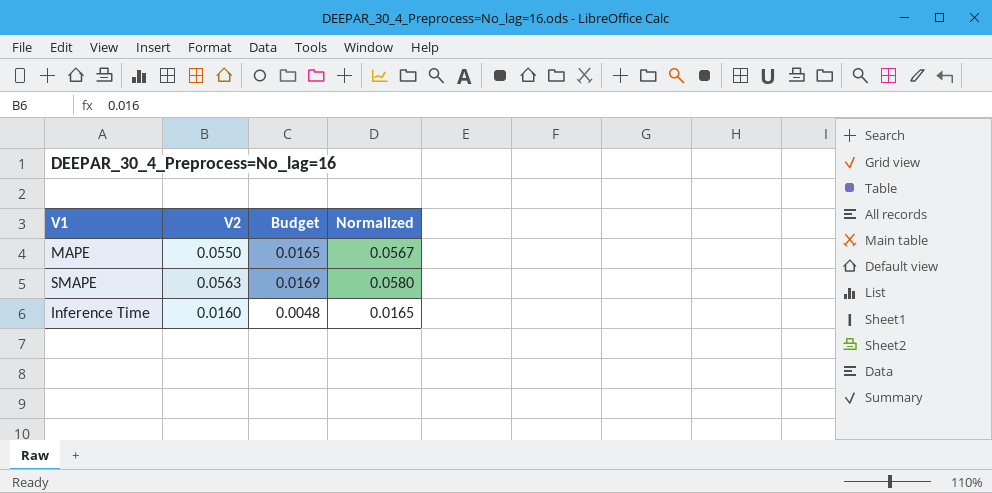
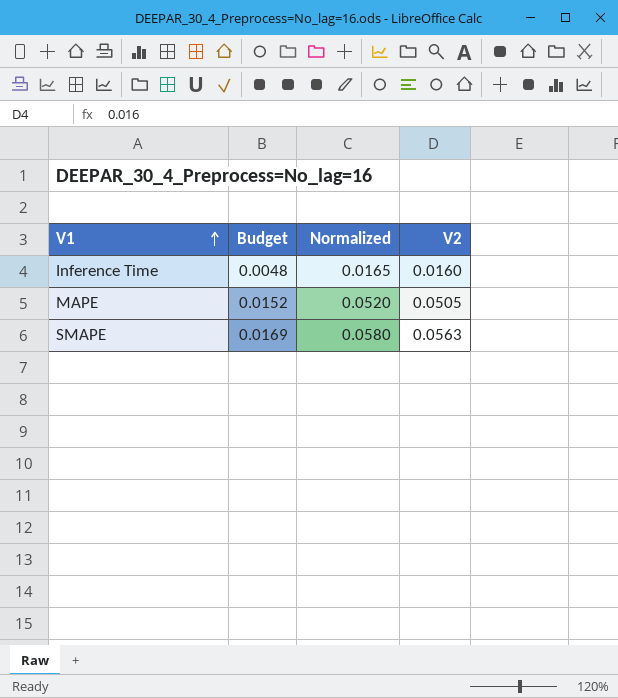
row order: none -> V1 ascending
column V2 | position: 2 -> 4
MAPE | Budget: 0.0165 -> 0.0152
MAPE | Normalized: 0.0567 -> 0.0520
MAPE | V2: 0.0550 -> 0.0505

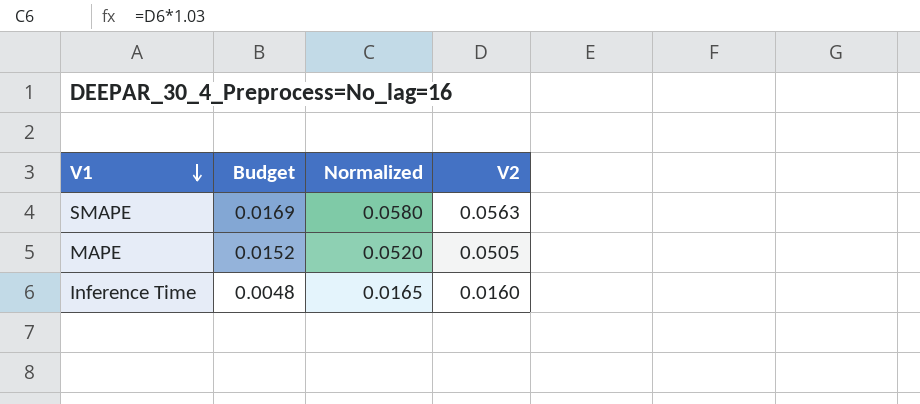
row order: V1 ascending -> V1 descending

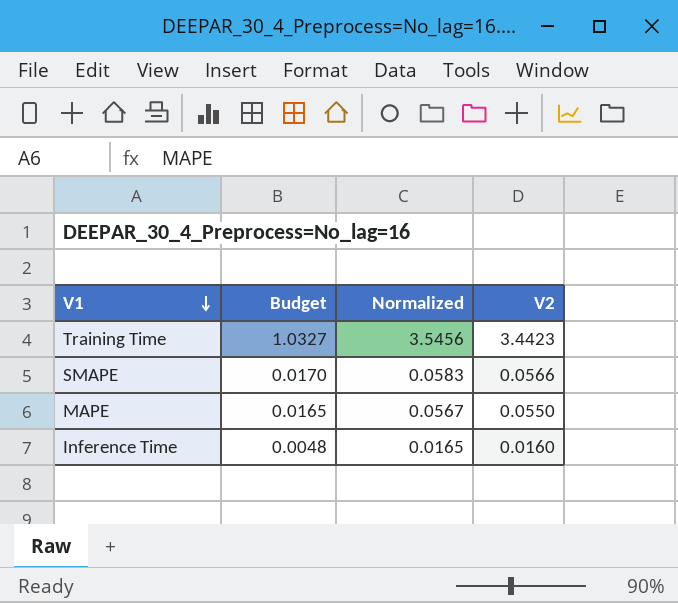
row Training Time: none -> 1.0327 | 3.5456 | 3.4423
SMAPE | Budget: 0.0169 -> 0.0170
SMAPE | Normalized: 0.0580 -> 0.0583
SMAPE | V2: 0.0563 -> 0.0566
MAPE | Budget: 0.0152 -> 0.0165
MAPE | Normalized: 0.0520 -> 0.0567
MAPE | V2: 0.0505 -> 0.0550

